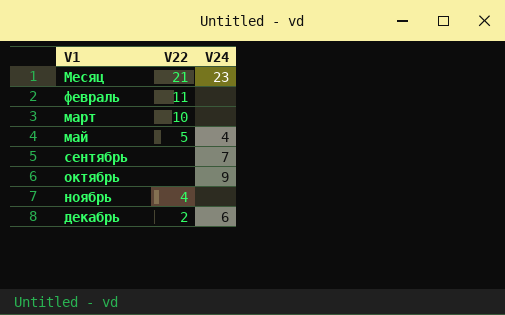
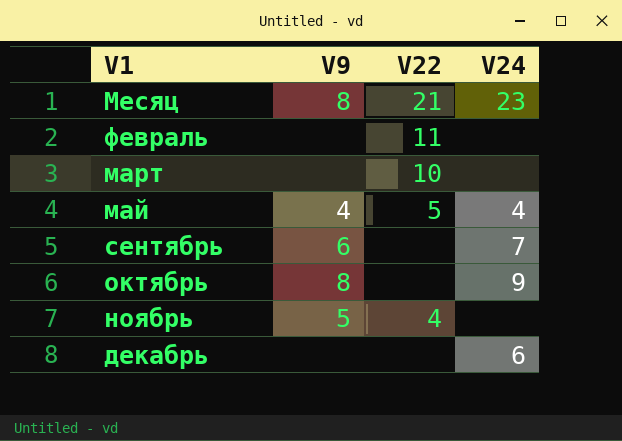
column V9 | position: none -> 2
декабрь | V22: 2 -> none

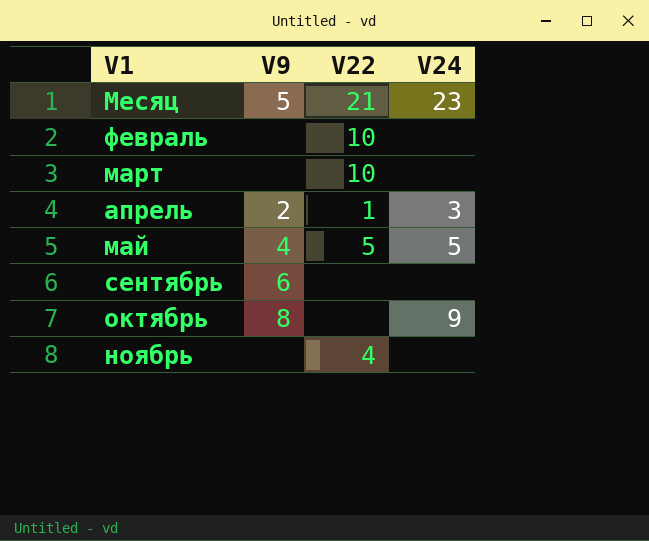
row декабрь: none | none | 6 -> none
Месяц | V9: 8 -> 5
февраль | V22: 11 -> 10
row апрель: none -> 2 | 1 | 3
май | V24: 4 -> 5
сентябрь | V24: 7 -> none
ноябрь | V9: 5 -> none

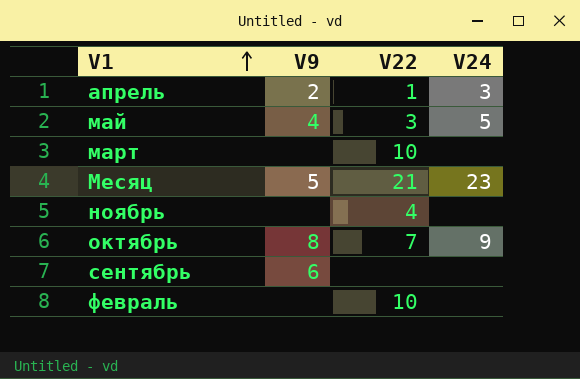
row order: none -> V1 ascending
май | V22: 5 -> 3
октябрь | V22: none -> 7

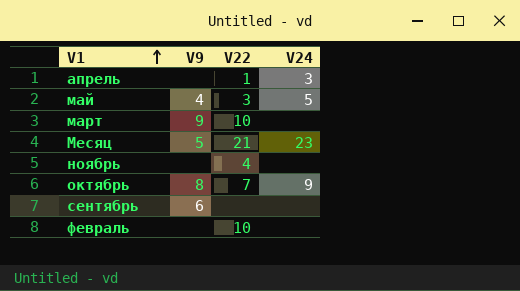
апрель | V9: 2 -> none
март | V9: none -> 9

